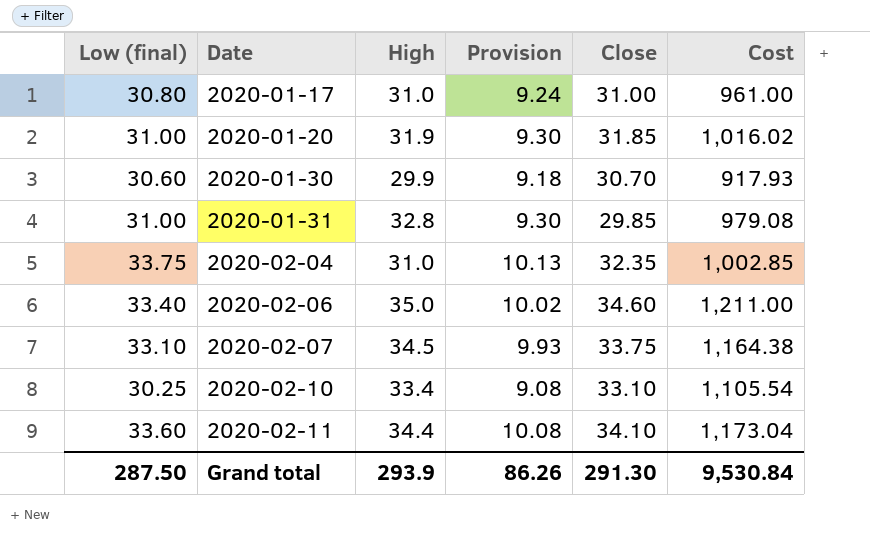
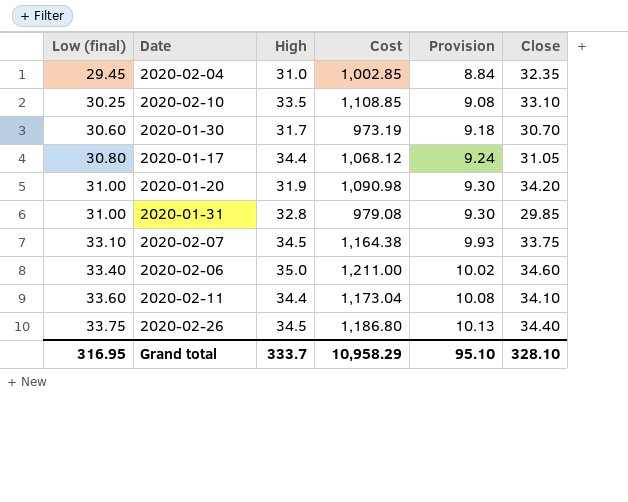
row order: Date ascending -> Low (final) ascending
column Cost | position: 6 -> 4
2020-02-04 | Low (final): 33.75 -> 29.45
2020-02-04 | Provision: 10.13 -> 8.84
2020-02-10 | High: 33.4 -> 33.5
2020-02-10 | Cost: 1,105.54 -> 1,108.85
2020-01-30 | High: 29.9 -> 31.7
2020-01-30 | Cost: 917.93 -> 973.19
2020-01-17 | High: 31.0 -> 34.4
2020-01-17 | Cost: 961.00 -> 1,068.12
2020-01-17 | Close: 31.00 -> 31.05
2020-01-20 | Cost: 1,016.02 -> 1,090.98
2020-01-20 | Close: 31.85 -> 34.20
row 2020-02-26: none -> 33.75 | 34.5 | 1,186.80 | 10.13 | 34.40
Grand total | Low (final): 287.50 -> 316.95
Grand total | High: 293.9 -> 333.7
Grand total | Cost: 9,530.84 -> 10,958.29
Grand total | Provision: 86.26 -> 95.10
Grand total | Close: 291.30 -> 328.10

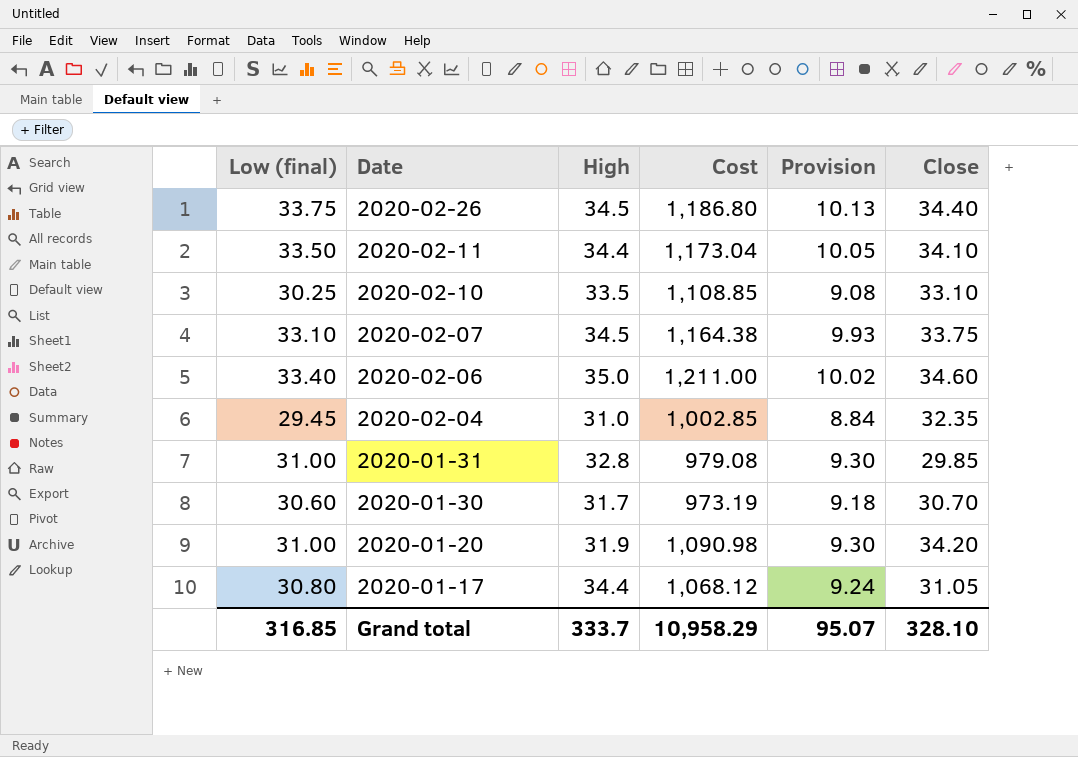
row order: Low (final) ascending -> Date descending
2020-02-11 | Low (final): 33.60 -> 33.50
2020-02-11 | Provision: 10.08 -> 10.05
Grand total | Low (final): 316.95 -> 316.85
Grand total | Provision: 95.10 -> 95.07

